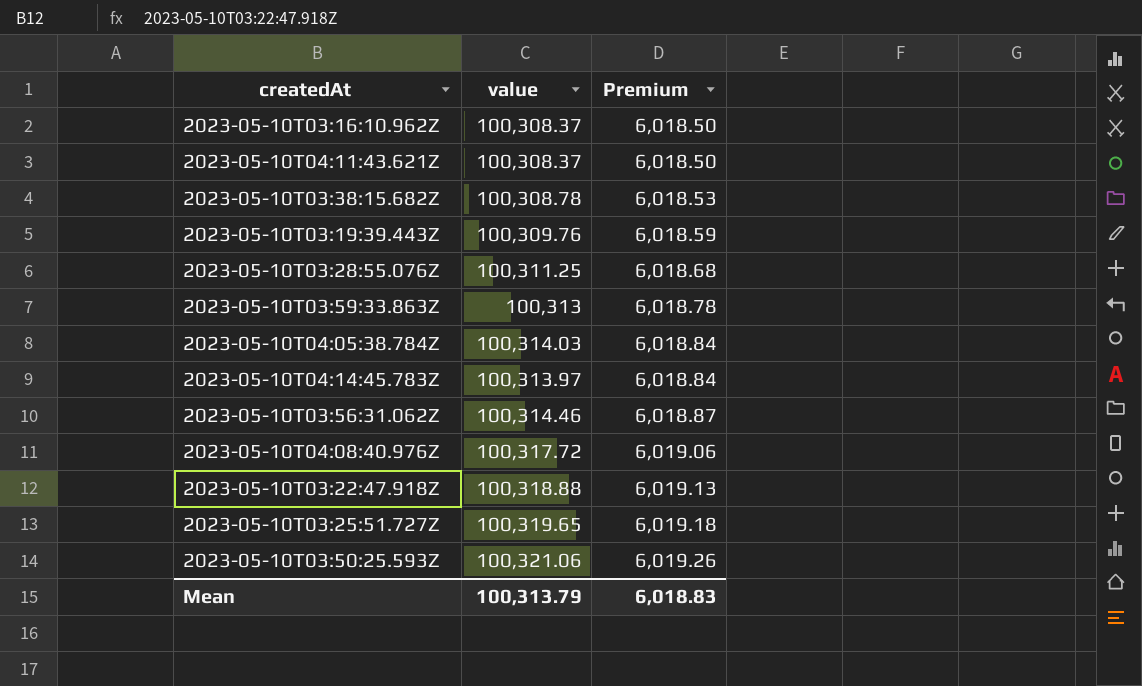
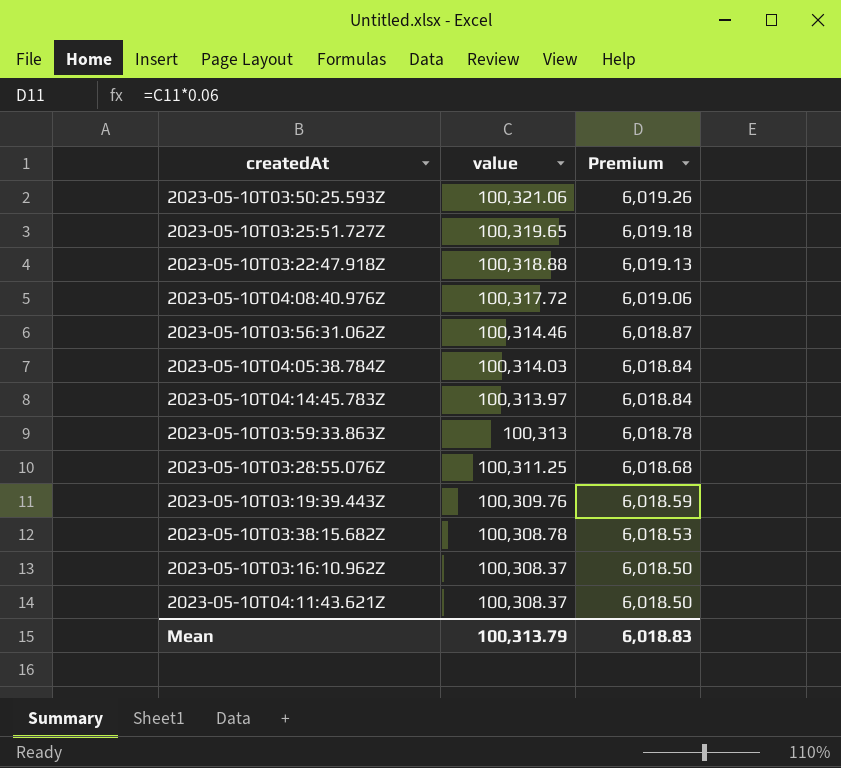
row order: Premium ascending -> value descending

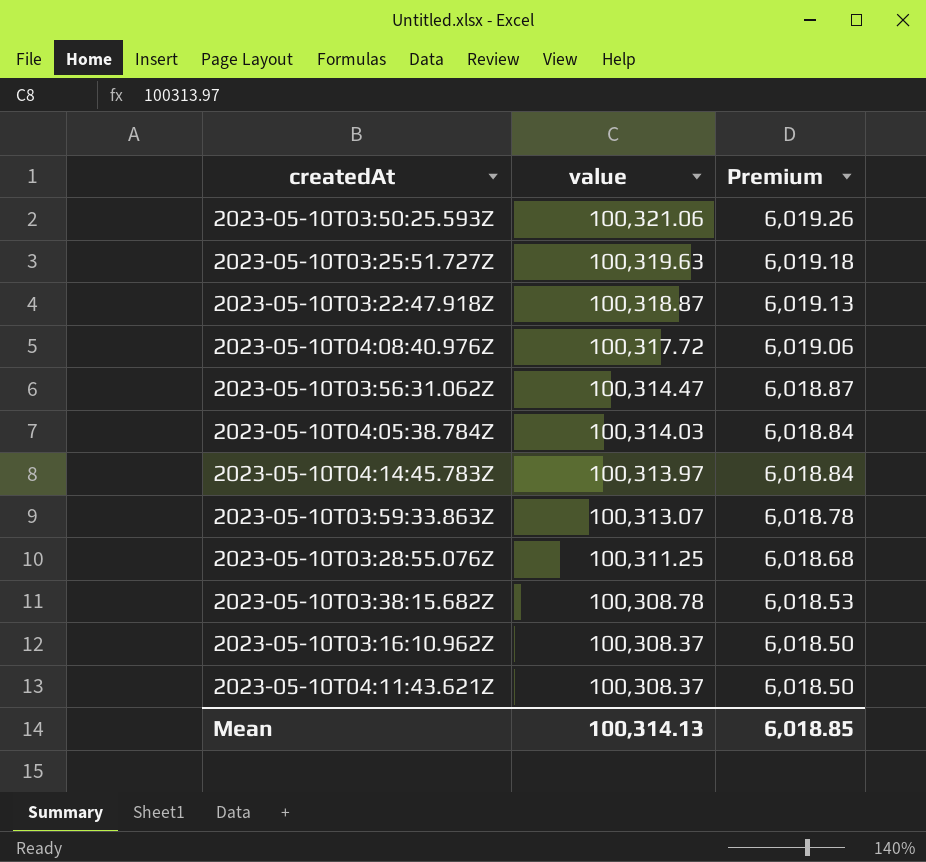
row 2023-05-10T03:19:39.443Z: 100,309.76 | 6,018.59 -> none
2023-05-10T03:25:51.727Z | value: 100,319.65 -> 100,319.63
2023-05-10T03:22:47.918Z | value: 100,318.88 -> 100,318.87
2023-05-10T03:56:31.062Z | value: 100,314.46 -> 100,314.47
2023-05-10T03:59:33.863Z | value: 100,313 -> 100,313.07
Mean | value: 100,313.79 -> 100,314.13
Mean | Premium: 6,018.83 -> 6,018.85

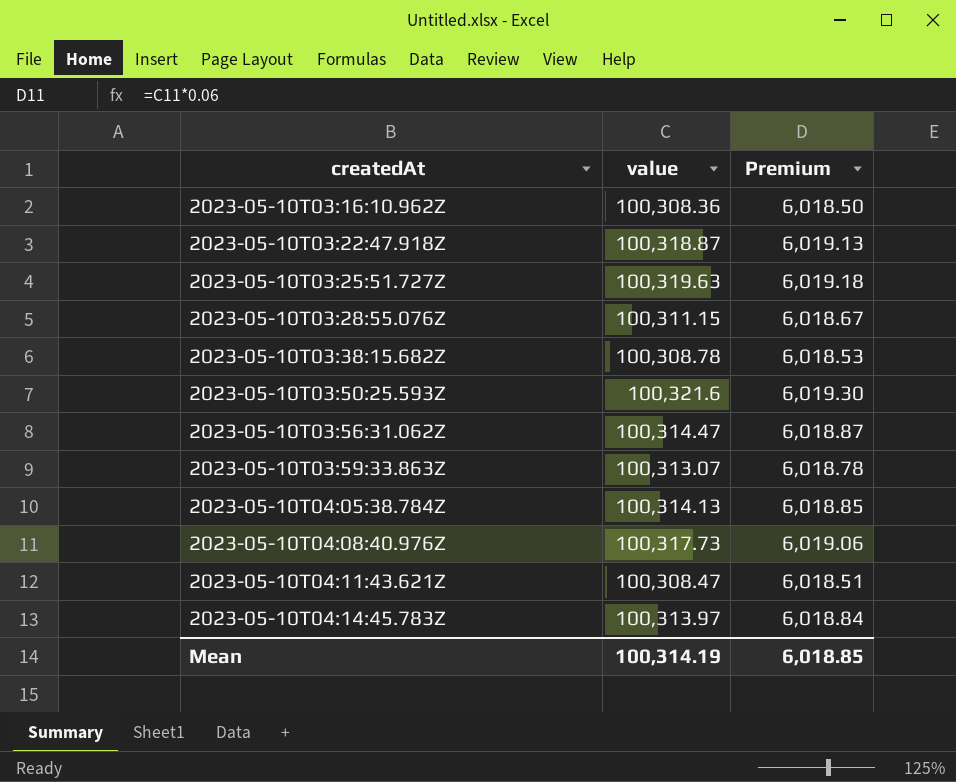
row order: value descending -> createdAt ascending
2023-05-10T03:16:10.962Z | value: 100,308.37 -> 100,308.36
2023-05-10T03:28:55.076Z | value: 100,311.25 -> 100,311.15
2023-05-10T03:28:55.076Z | Premium: 6,018.68 -> 6,018.67
2023-05-10T03:50:25.593Z | value: 100,321.06 -> 100,321.6
2023-05-10T03:50:25.593Z | Premium: 6,019.26 -> 6,019.30
2023-05-10T04:05:38.784Z | value: 100,314.03 -> 100,314.13
2023-05-10T04:05:38.784Z | Premium: 6,018.84 -> 6,018.85
2023-05-10T04:08:40.976Z | value: 100,317.72 -> 100,317.73
2023-05-10T04:11:43.621Z | value: 100,308.37 -> 100,308.47
2023-05-10T04:11:43.621Z | Premium: 6,018.50 -> 6,018.51
Mean | value: 100,314.13 -> 100,314.19

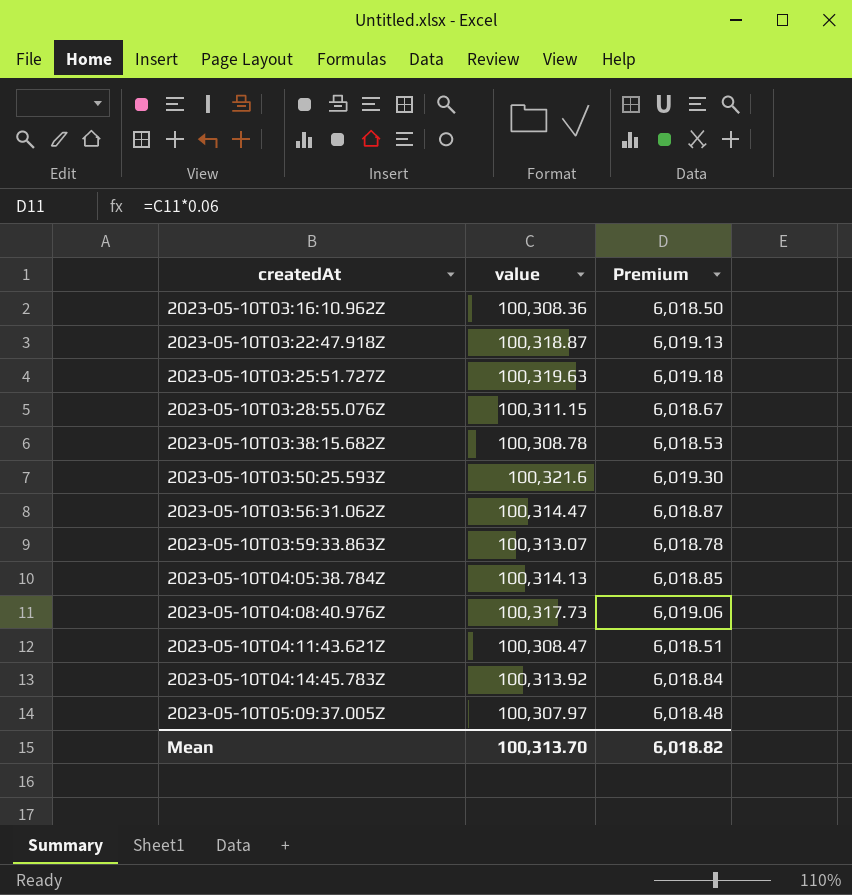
2023-05-10T04:14:45.783Z | value: 100,313.97 -> 100,313.92
row 2023-05-10T05:09:37.005Z: none -> 100,307.97 | 6,018.48
Mean | value: 100,314.19 -> 100,313.70
Mean | Premium: 6,018.85 -> 6,018.82

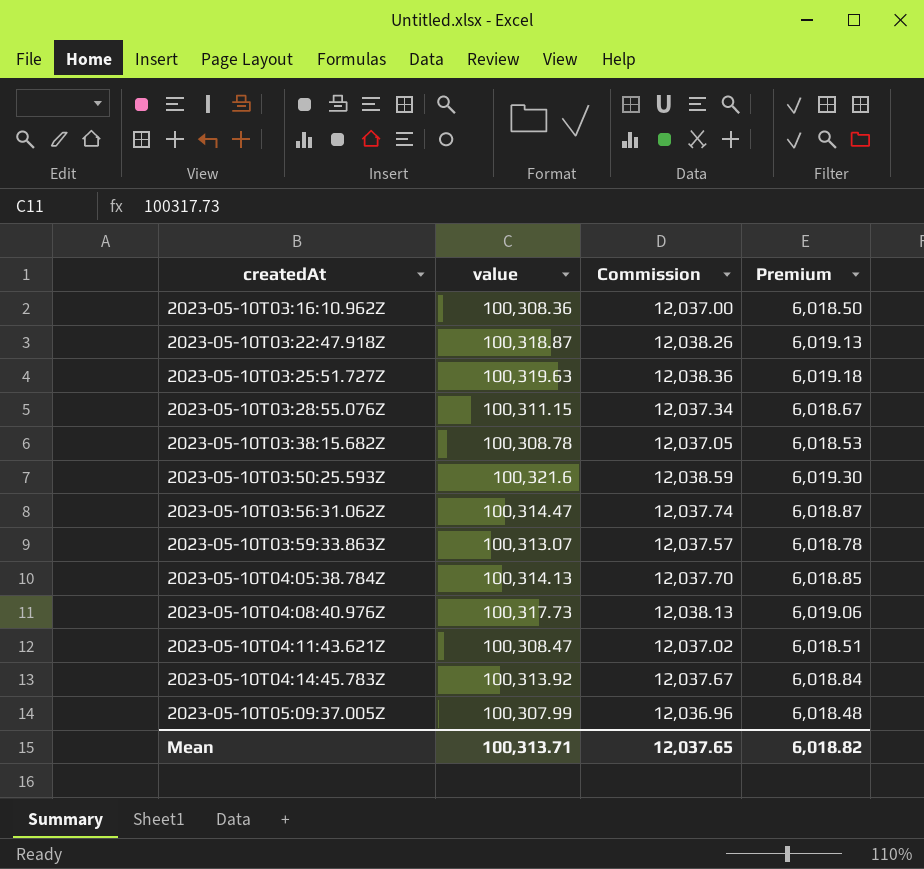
column Commission | formula: none -> [value] * 0.12
2023-05-10T05:09:37.005Z | value: 100,307.97 -> 100,307.99
Mean | value: 100,313.70 -> 100,313.71

